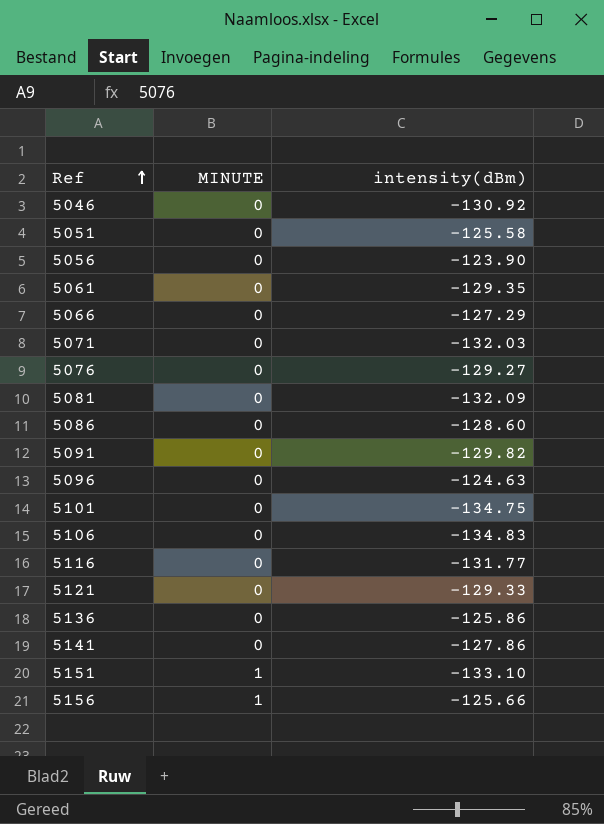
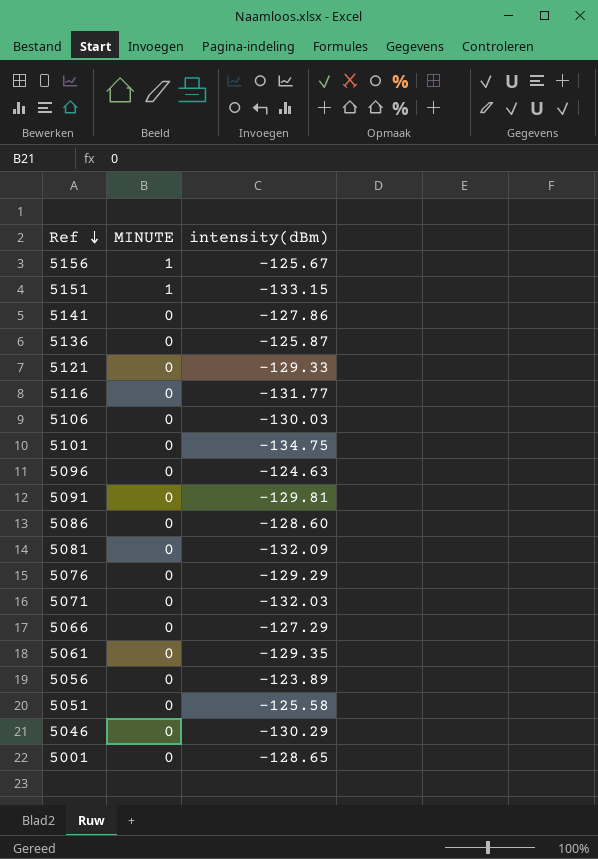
row order: Ref ascending -> Ref descending
5156 | intensity(dBm): -125.66 -> -125.67
5151 | intensity(dBm): -133.10 -> -133.15
5136 | intensity(dBm): -125.86 -> -125.87
5106 | intensity(dBm): -134.83 -> -130.03
5091 | intensity(dBm): -129.82 -> -129.81
5076 | intensity(dBm): -129.27 -> -129.29
5056 | intensity(dBm): -123.90 -> -123.89
5046 | intensity(dBm): -130.92 -> -130.29
row 5001: none -> 0 | -128.65

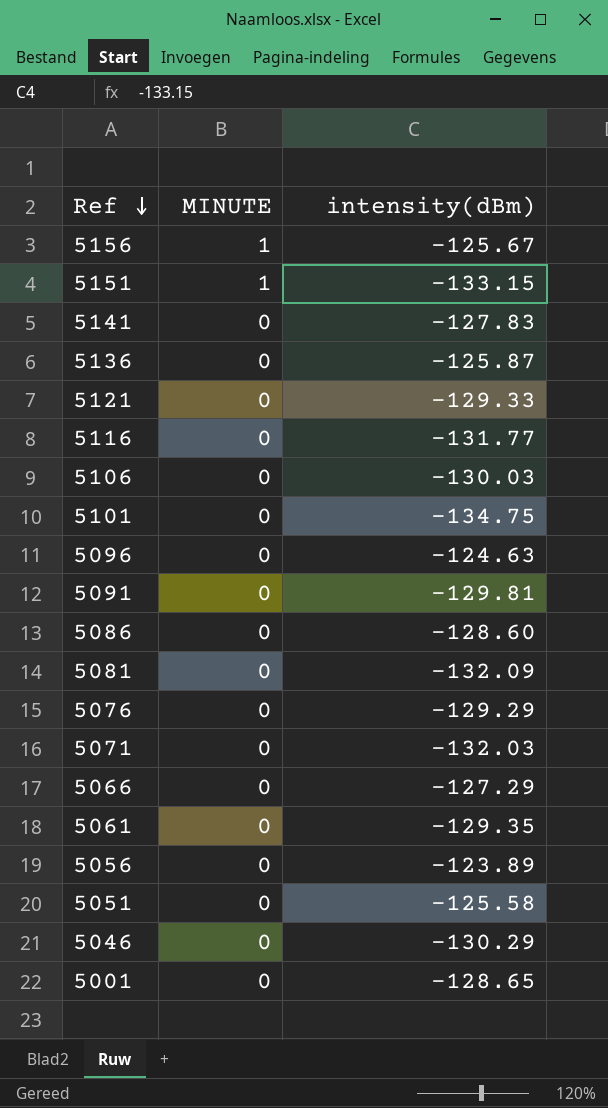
5141 | intensity(dBm): -127.86 -> -127.83

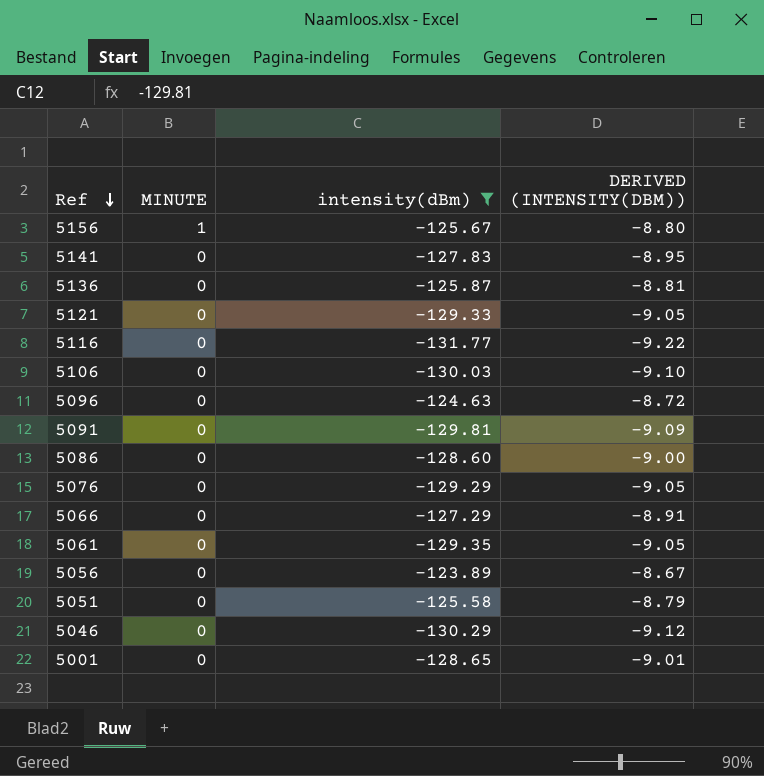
filter: none -> intensity(dBm) >= -131.77
column DERIVED (INTENSITY(DBM)) | formula: none -> [intensity(dBm)] * 0.07

